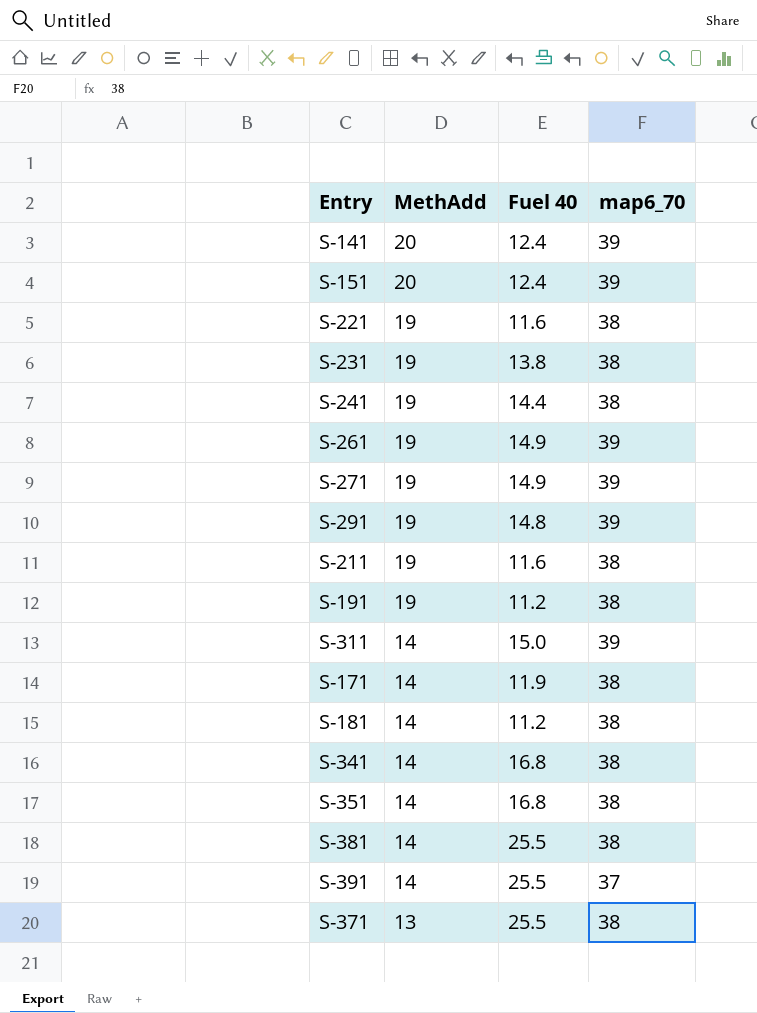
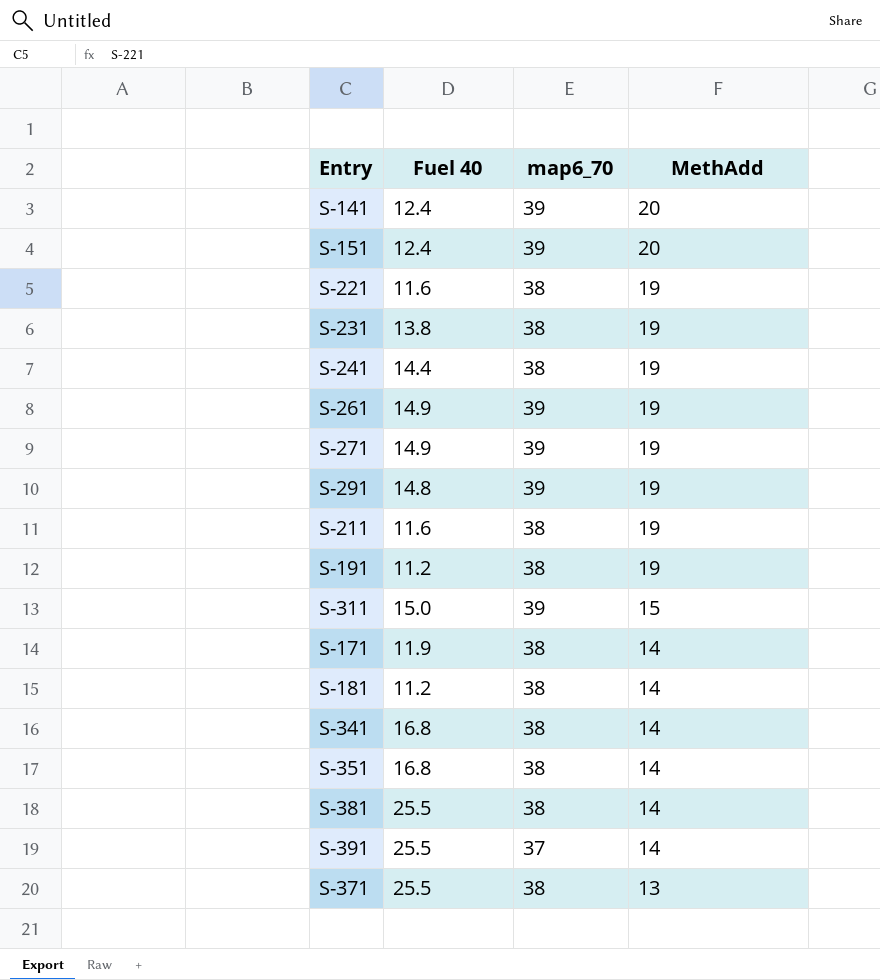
column MethAdd | position: 2 -> 4
S-311 | MethAdd: 14 -> 15

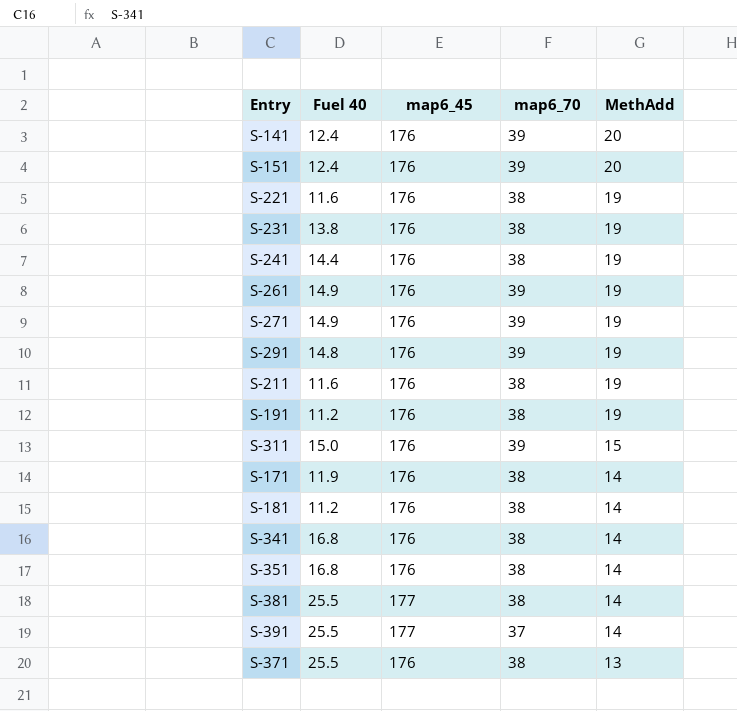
column map6_45 | position: none -> 3

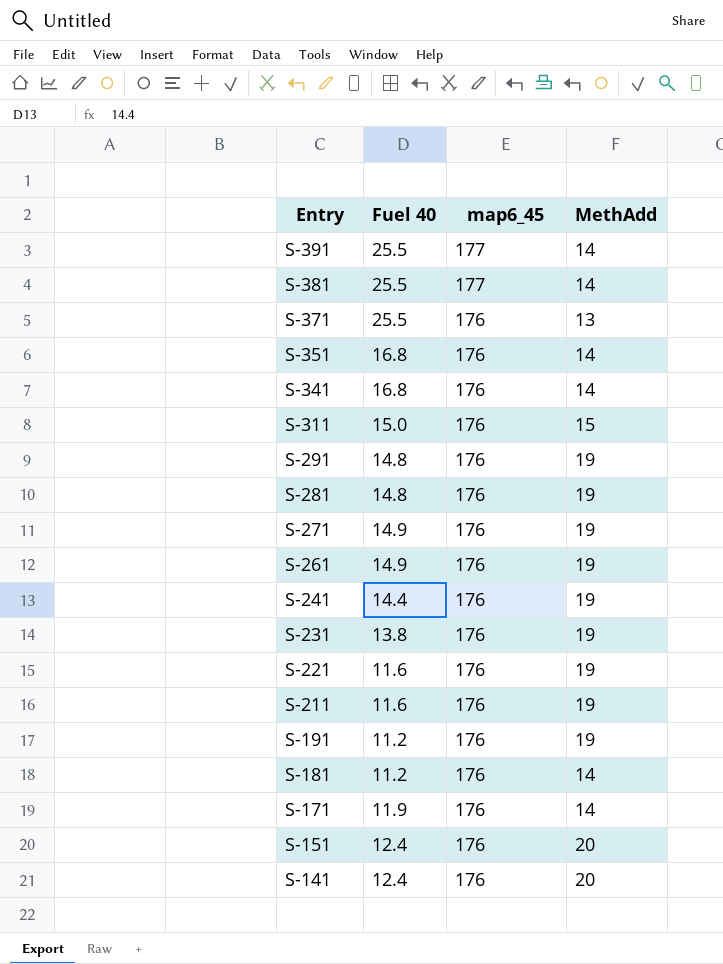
row order: MethAdd descending -> Entry descending
column map6_70 | position: 4 -> none
row S-281: none -> 14.8 | 176 | 19

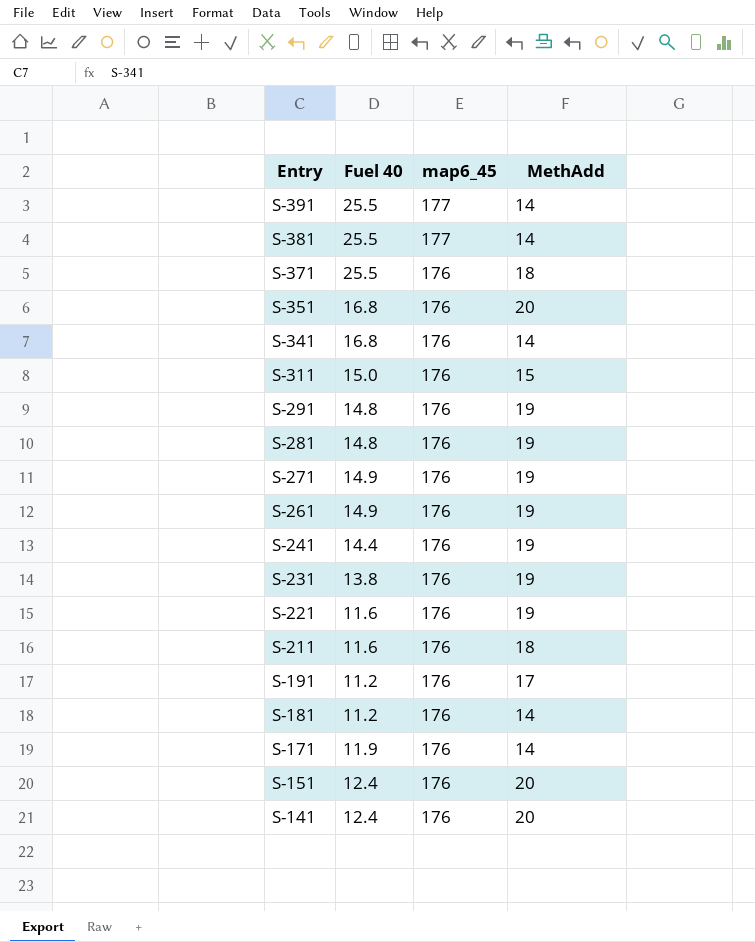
S-371 | MethAdd: 13 -> 18
S-351 | MethAdd: 14 -> 20
S-211 | MethAdd: 19 -> 18
S-191 | MethAdd: 19 -> 17

